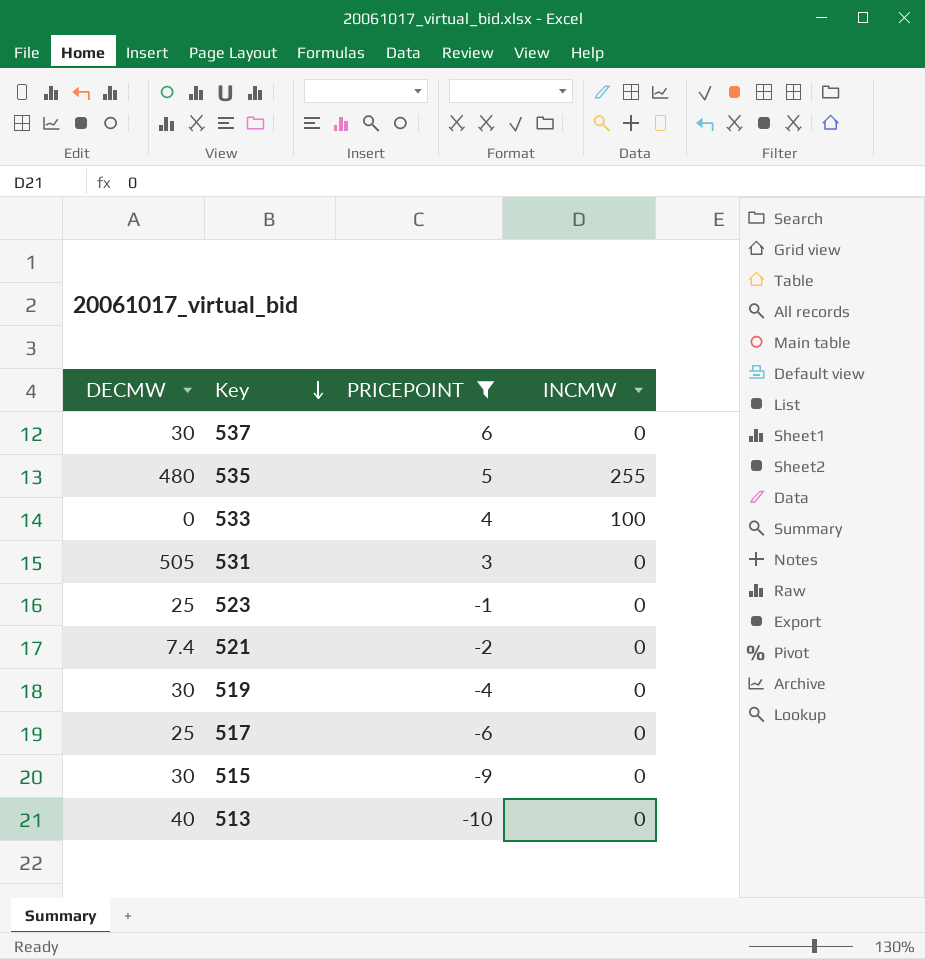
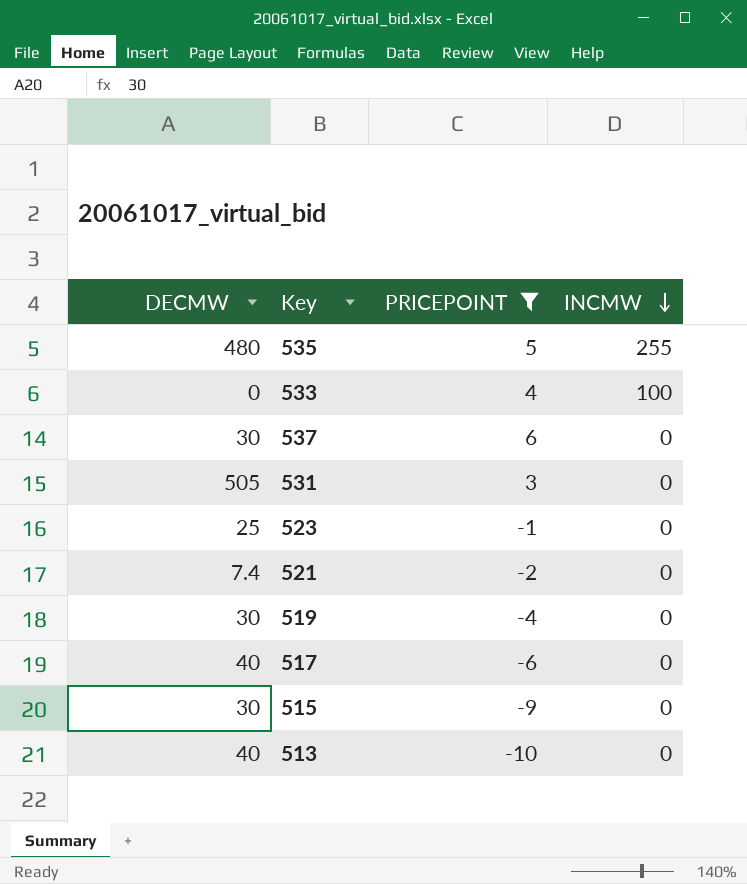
row order: Key descending -> INCMW descending
517 | DECMW: 25 -> 40

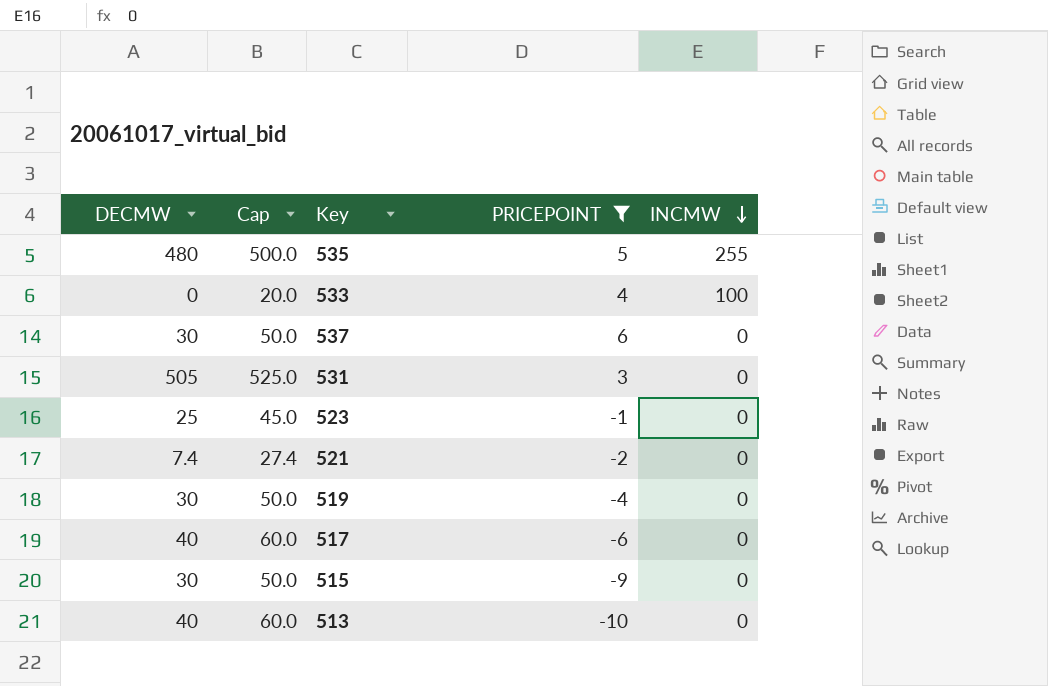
column Cap | formula: none -> [DECMW] + 20

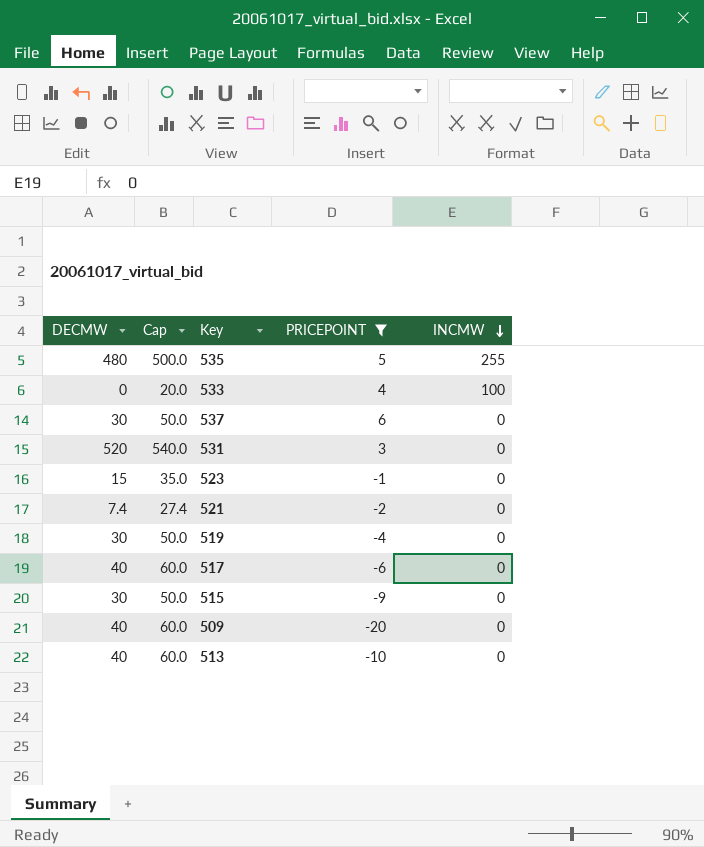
531 | DECMW: 505 -> 520
531 | Cap: 525.0 -> 540.0
523 | DECMW: 25 -> 15
523 | Cap: 45.0 -> 35.0
row 509: none -> 40 | 60.0 | -20 | 0

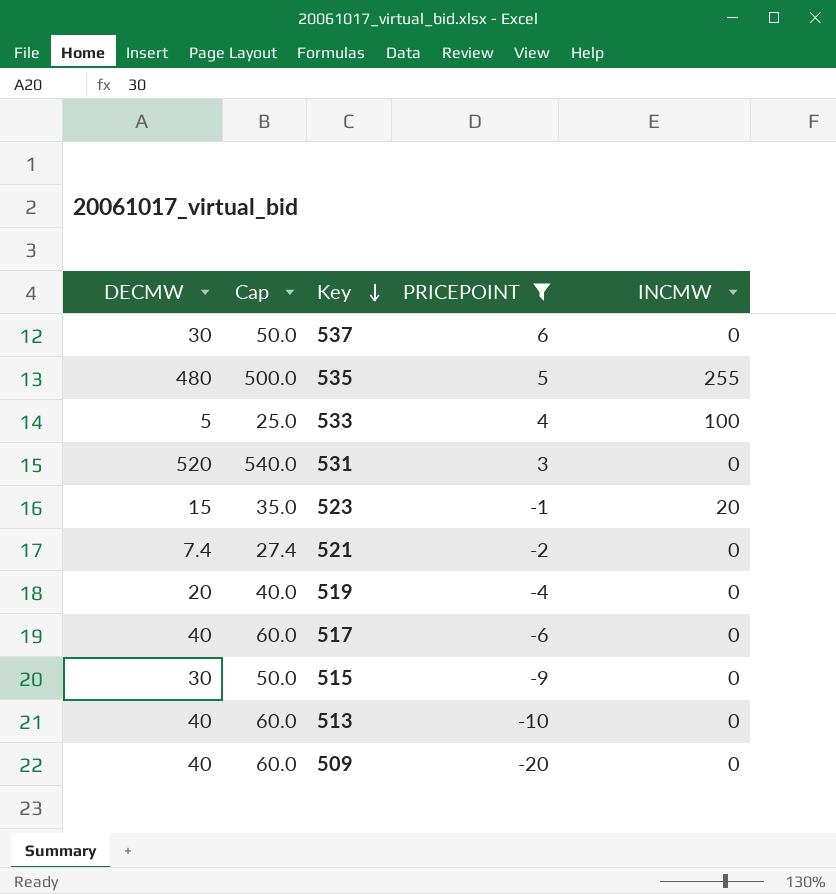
row order: INCMW descending -> Key descending
533 | DECMW: 0 -> 5
533 | Cap: 20.0 -> 25.0
523 | INCMW: 0 -> 20
519 | DECMW: 30 -> 20
519 | Cap: 50.0 -> 40.0

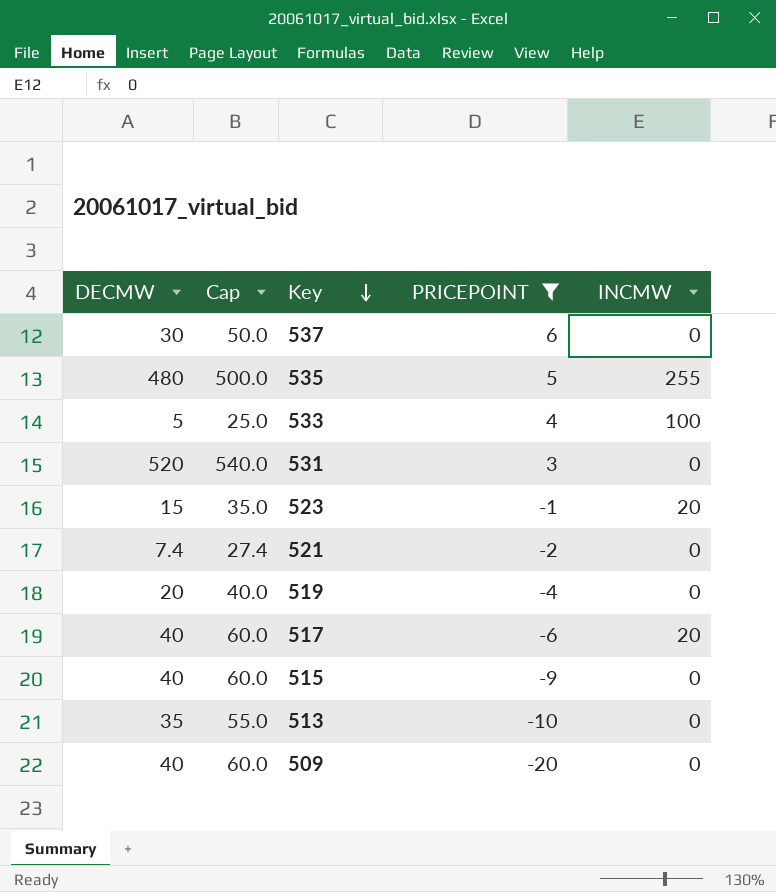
517 | INCMW: 0 -> 20
515 | DECMW: 30 -> 40
515 | Cap: 50.0 -> 60.0
513 | DECMW: 40 -> 35
513 | Cap: 60.0 -> 55.0

